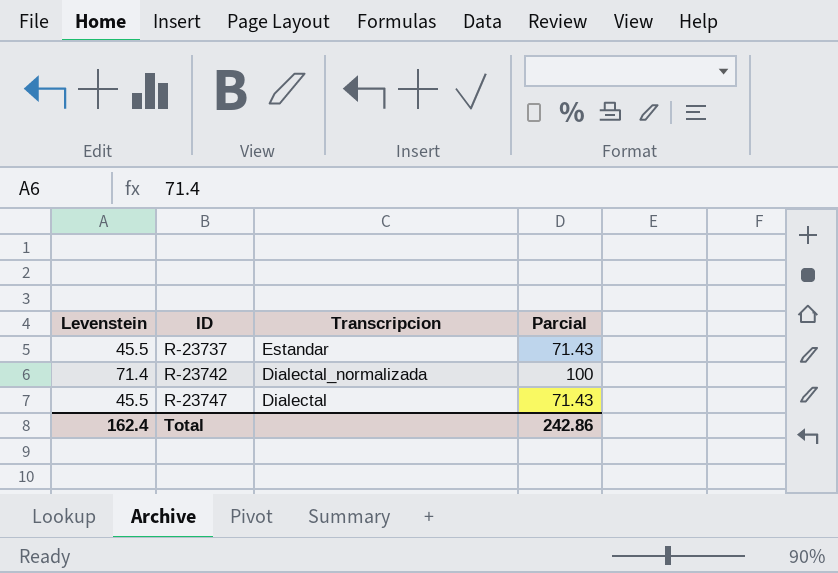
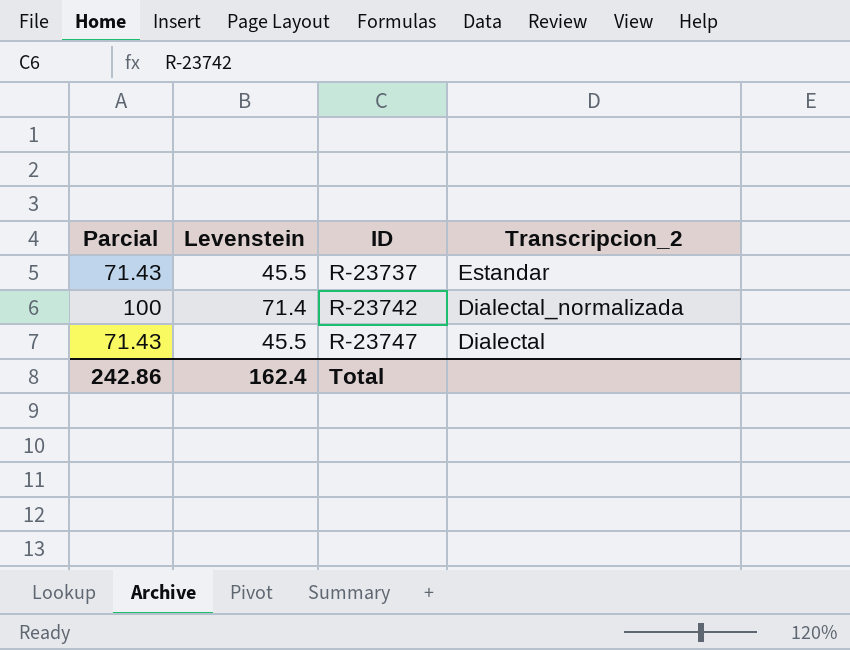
column Parcial | position: 4 -> 1
column name: Transcripcion -> Transcripcion_2

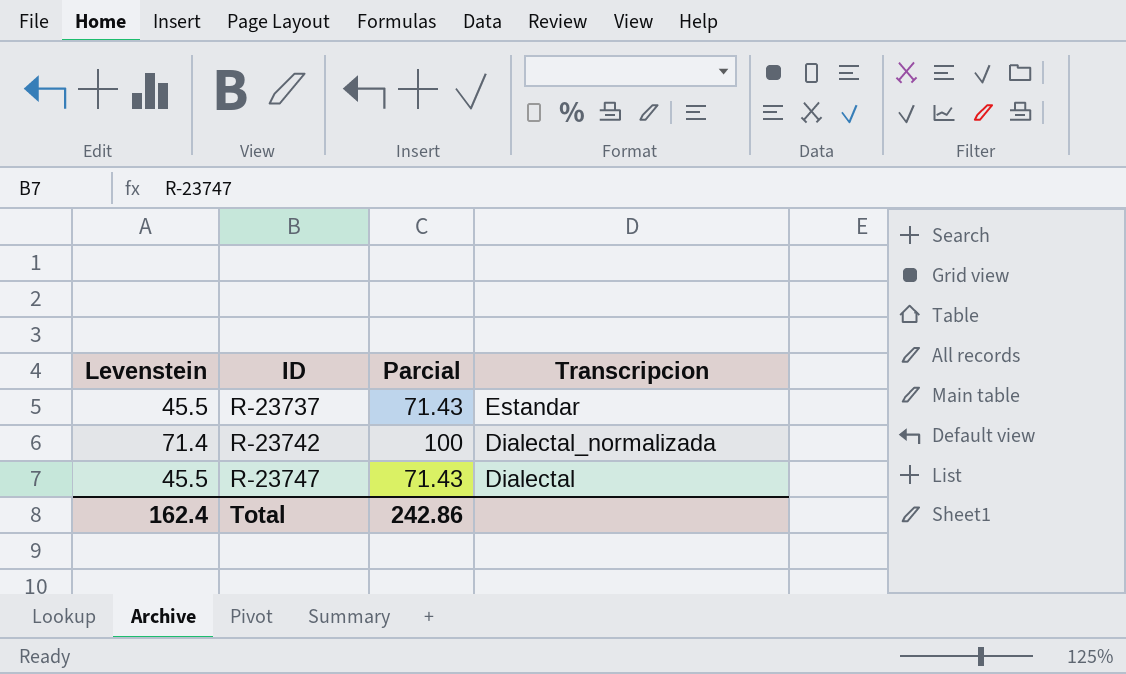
column Parcial | position: 1 -> 3
column name: Transcripcion_2 -> Transcripcion

